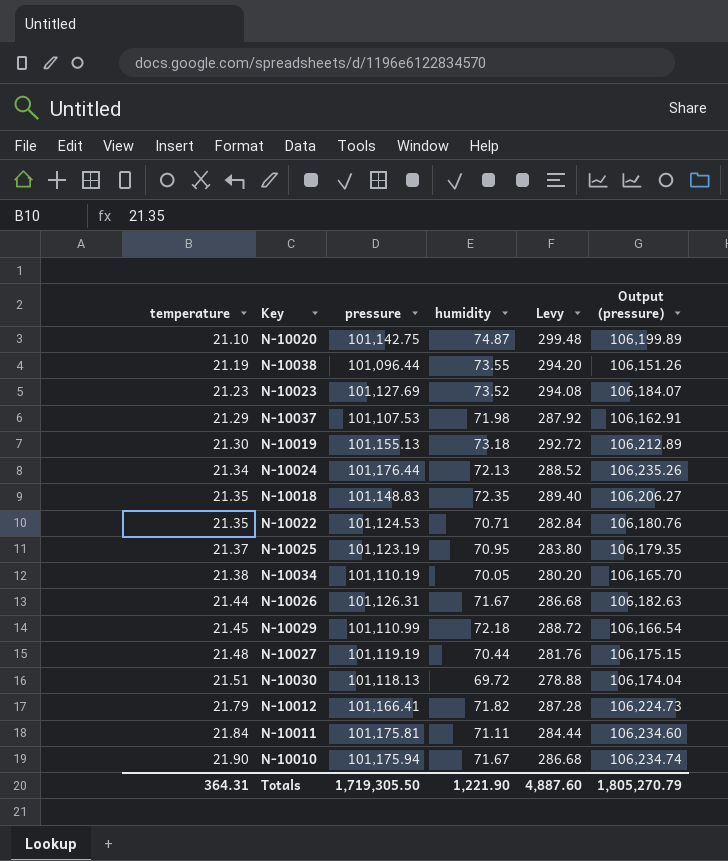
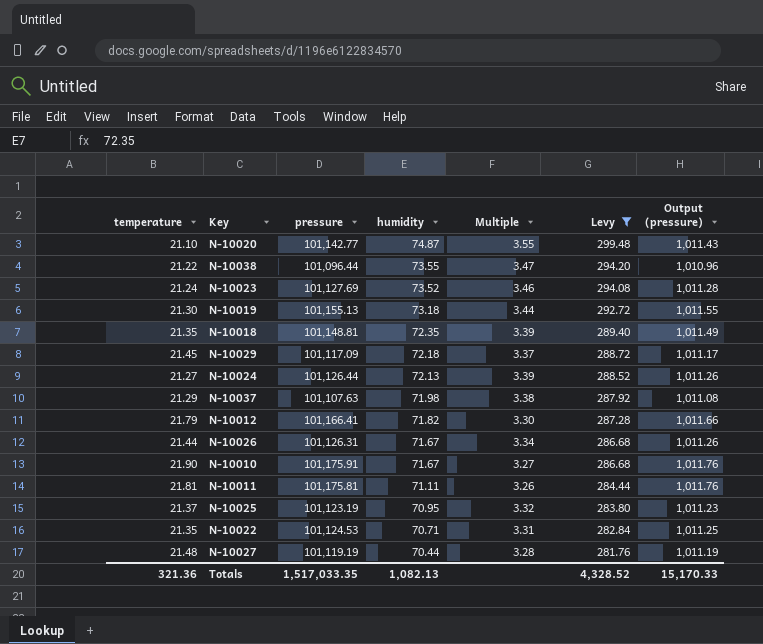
filter: none -> Levy >= 281.76
row order: temperature ascending -> humidity descending
column Multiple | formula: none -> [humidity] / [temperature]
column Output (pressure) | formula: [pressure] * 1.05 -> [pressure] * 0.01
N-10020 | pressure: 101,142.75 -> 101,142.77
N-10038 | temperature: 21.19 -> 21.22
N-10023 | temperature: 21.23 -> 21.24
N-10018 | pressure: 101,148.83 -> 101,148.81
N-10029 | pressure: 101,110.99 -> 101,117.09
N-10024 | temperature: 21.34 -> 21.27
N-10024 | pressure: 101,176.44 -> 101,126.44
N-10037 | pressure: 101,107.53 -> 101,107.63
N-10010 | pressure: 101,175.94 -> 101,175.91
N-10011 | temperature: 21.84 -> 21.81
Totals | temperature: 364.31 -> 321.36
Totals | pressure: 1,719,305.50 -> 1,517,033.35
Totals | humidity: 1,221.90 -> 1,082.13
Totals | Levy: 4,887.60 -> 4,328.52
Totals | Output (pressure): 1,805,270.79 -> 15,170.33

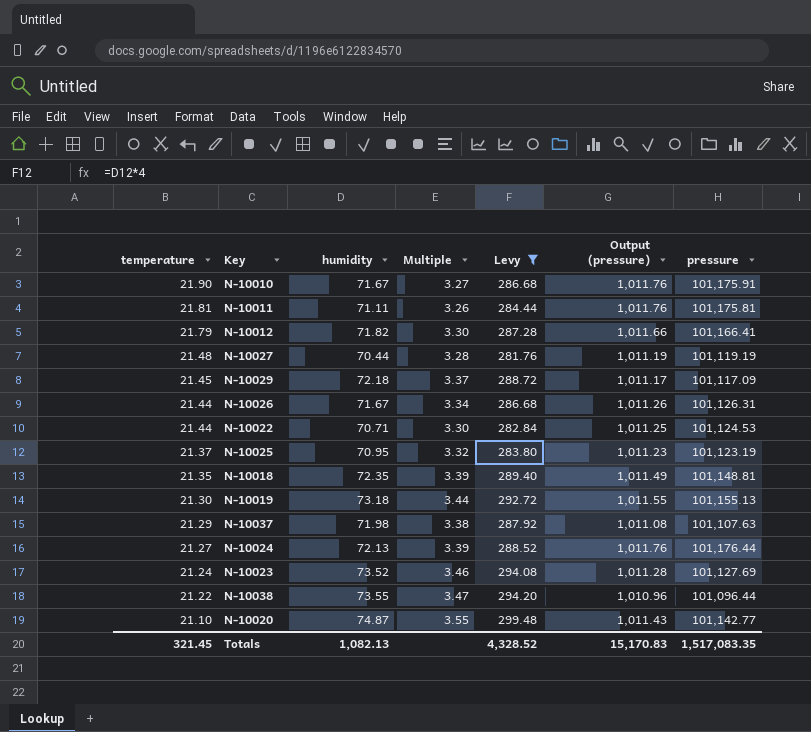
row order: humidity descending -> temperature descending
column pressure | position: 3 -> 7
N-10022 | temperature: 21.35 -> 21.44
N-10022 | Multiple: 3.31 -> 3.30
N-10024 | Output (pressure): 1,011.26 -> 1,011.76
N-10024 | pressure: 101,126.44 -> 101,176.44
Totals | temperature: 321.36 -> 321.45
Totals | Output (pressure): 15,170.33 -> 15,170.83
Totals | pressure: 1,517,033.35 -> 1,517,083.35

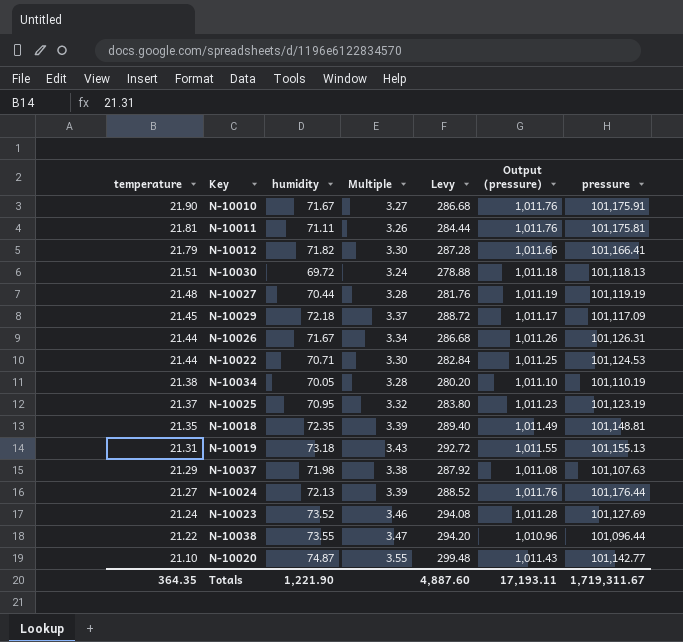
filter: Levy >= 281.76 -> none
N-10019 | temperature: 21.30 -> 21.31
N-10019 | Multiple: 3.44 -> 3.43
Totals | temperature: 321.45 -> 364.35
Totals | humidity: 1,082.13 -> 1,221.90
Totals | Levy: 4,328.52 -> 4,887.60
Totals | Output (pressure): 15,170.83 -> 17,193.11
Totals | pressure: 1,517,083.35 -> 1,719,311.67

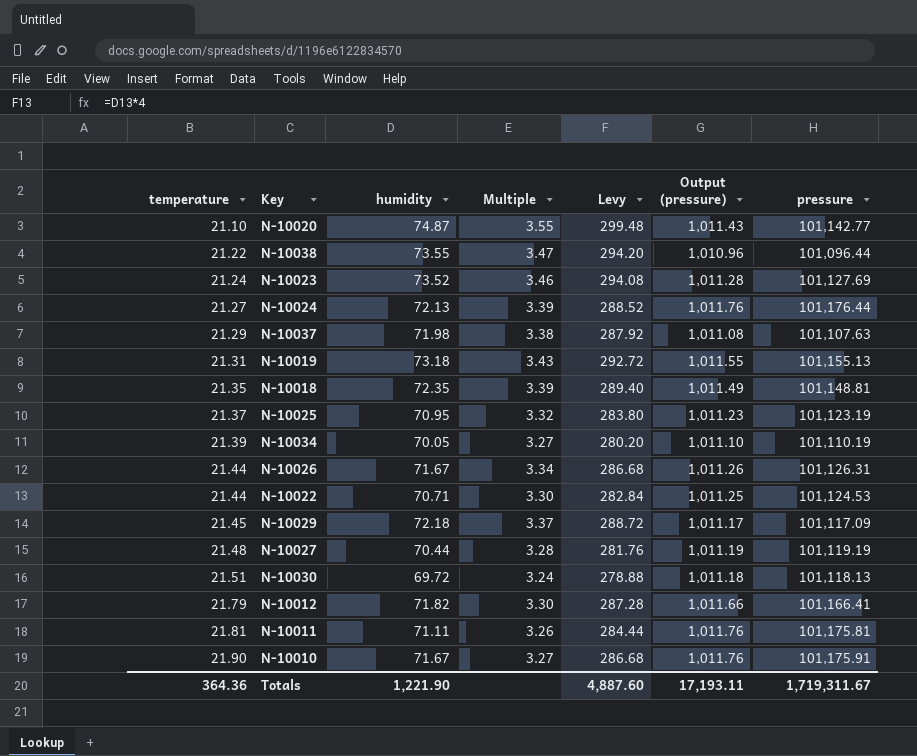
row order: temperature descending -> temperature ascending
N-10034 | temperature: 21.38 -> 21.39
N-10034 | Multiple: 3.28 -> 3.27
Totals | temperature: 364.35 -> 364.36

